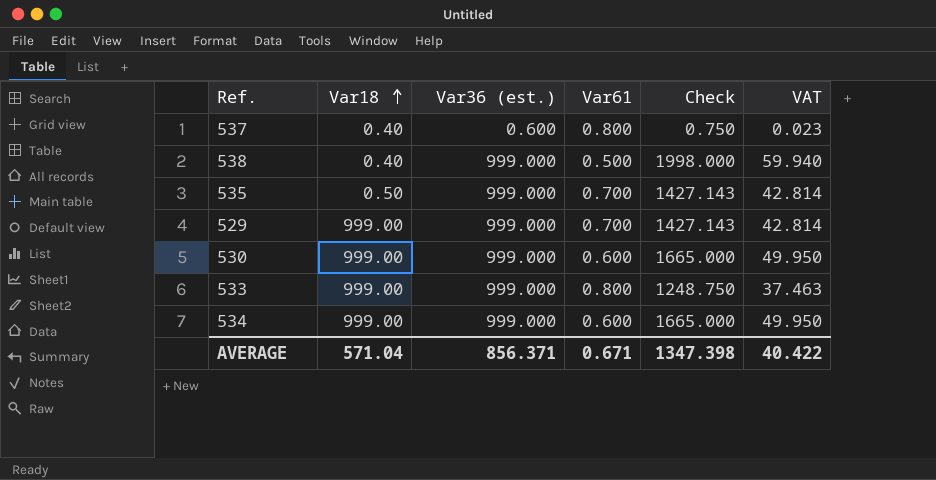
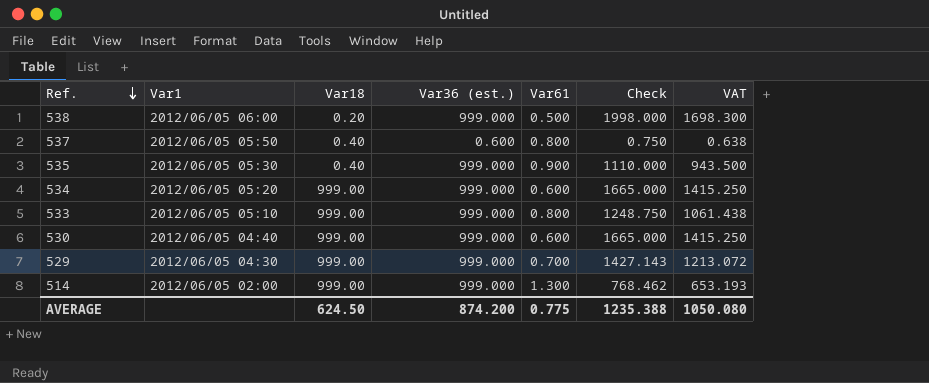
row order: Var18 ascending -> Ref. descending
column Var1 | position: none -> 2
column VAT | formula: [Check] * 0.03 -> [Check] * 0.85
538 | Var18: 0.40 -> 0.20
535 | Var18: 0.50 -> 0.40
535 | Var61: 0.700 -> 0.900
535 | Check: 1427.143 -> 1110.000
row 514: none -> 2012/06/05 02:00 | 999.00 | 999.000 | 1.300 | 768.462 | 653.193
AVERAGE | Var18: 571.04 -> 624.50
AVERAGE | Var36 (est.): 856.371 -> 874.200
AVERAGE | Var61: 0.671 -> 0.775
AVERAGE | Check: 1347.398 -> 1235.388
AVERAGE | VAT: 40.422 -> 1050.080

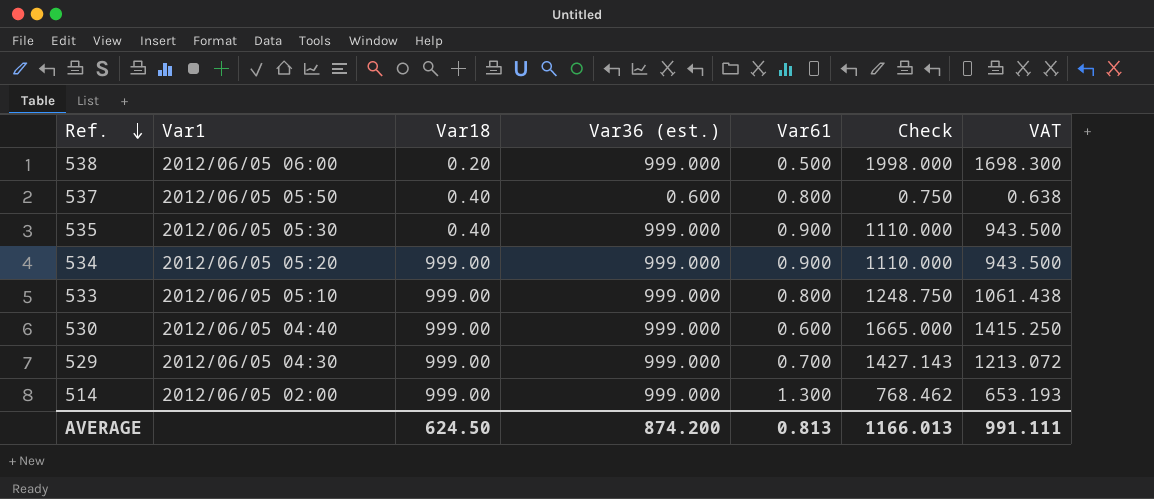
534 | Var61: 0.600 -> 0.900
534 | Check: 1665.000 -> 1110.000
534 | VAT: 1415.250 -> 943.500
AVERAGE | Var61: 0.775 -> 0.813
AVERAGE | Check: 1235.388 -> 1166.013
AVERAGE | VAT: 1050.080 -> 991.111

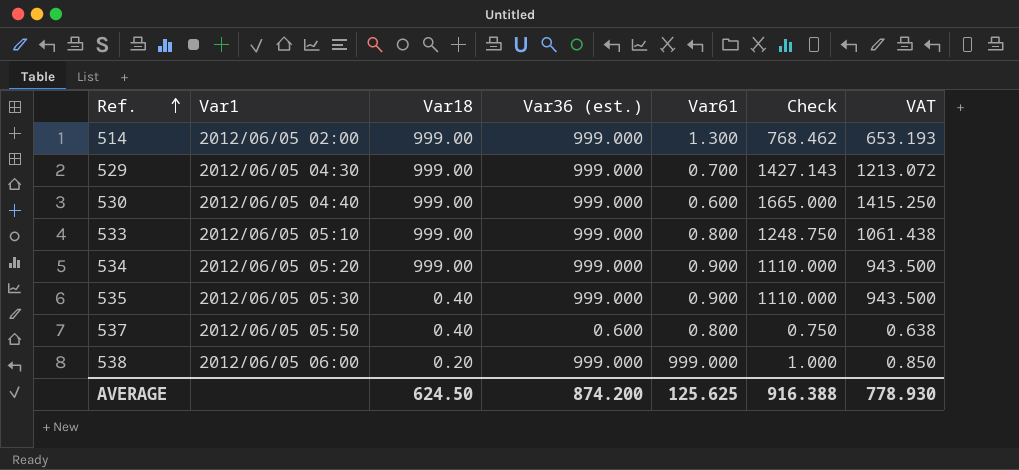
row order: Ref. descending -> Ref. ascending
538 | Var61: 0.500 -> 999.000
538 | Check: 1998.000 -> 1.000
538 | VAT: 1698.300 -> 0.850
AVERAGE | Var61: 0.813 -> 125.625
AVERAGE | Check: 1166.013 -> 916.388
AVERAGE | VAT: 991.111 -> 778.930

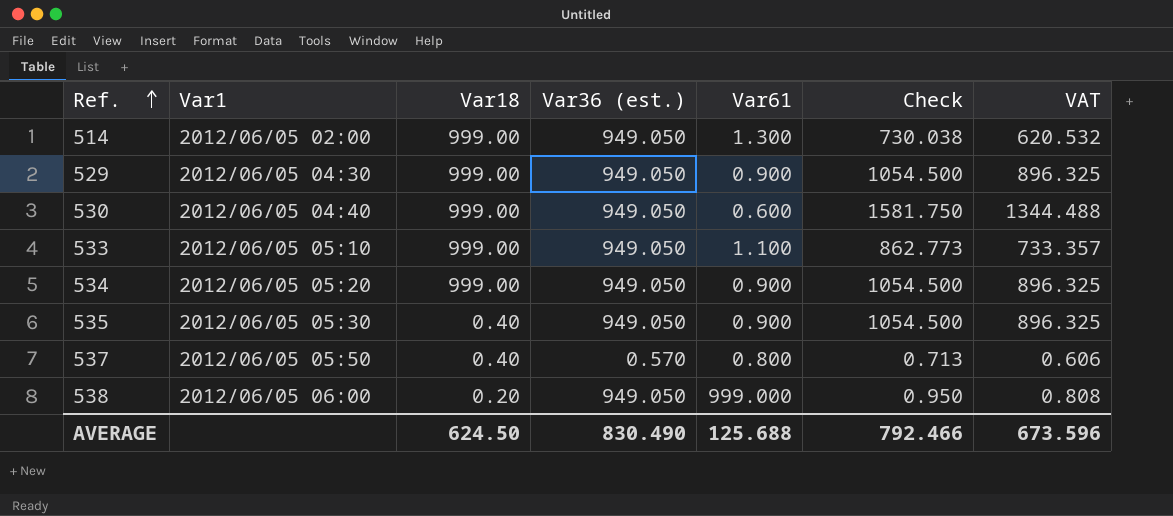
514 | Var36 (est.): 999.000 -> 949.050
514 | Check: 768.462 -> 730.038
514 | VAT: 653.193 -> 620.532
529 | Var36 (est.): 999.000 -> 949.050
529 | Var61: 0.700 -> 0.900
529 | Check: 1427.143 -> 1054.500
529 | VAT: 1213.072 -> 896.325
530 | Var36 (est.): 999.000 -> 949.050
530 | Check: 1665.000 -> 1581.750
530 | VAT: 1415.250 -> 1344.488
533 | Var36 (est.): 999.000 -> 949.050
533 | Var61: 0.800 -> 1.100
533 | Check: 1248.750 -> 862.773
533 | VAT: 1061.438 -> 733.357
534 | Var36 (est.): 999.000 -> 949.050
534 | Check: 1110.000 -> 1054.500
534 | VAT: 943.500 -> 896.325
535 | Var36 (est.): 999.000 -> 949.050
535 | Check: 1110.000 -> 1054.500
535 | VAT: 943.500 -> 896.325
537 | Var36 (est.): 0.600 -> 0.570
537 | Check: 0.750 -> 0.713
537 | VAT: 0.638 -> 0.606
538 | Var36 (est.): 999.000 -> 949.050
538 | Check: 1.000 -> 0.950
538 | VAT: 0.850 -> 0.808
AVERAGE | Var36 (est.): 874.200 -> 830.490
AVERAGE | Var61: 125.625 -> 125.688
AVERAGE | Check: 916.388 -> 792.466
AVERAGE | VAT: 778.930 -> 673.596

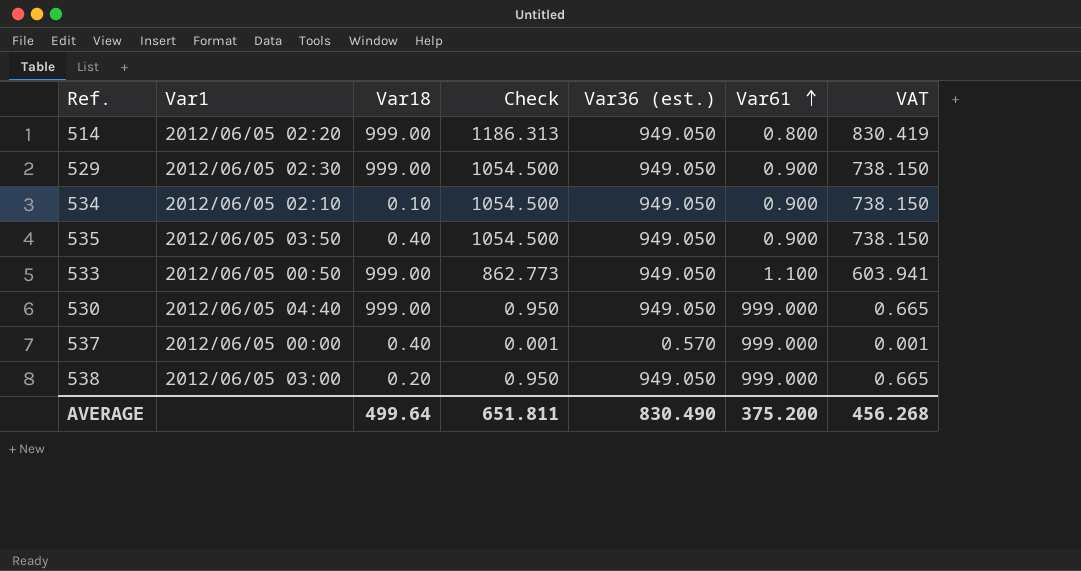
row order: Ref. ascending -> Var61 ascending
column Check | position: 6 -> 4
column VAT | formula: [Check] * 0.85 -> [Check] * 0.7
514 | Var1: 2012/06/05 02:00 -> 2012/06/05 02:20
514 | Check: 730.038 -> 1186.313
514 | Var61: 1.300 -> 0.800
529 | Var1: 2012/06/05 04:30 -> 2012/06/05 02:30
534 | Var1: 2012/06/05 05:20 -> 2012/06/05 02:10
534 | Var18: 999.00 -> 0.10
535 | Var1: 2012/06/05 05:30 -> 2012/06/05 03:50
533 | Var1: 2012/06/05 05:10 -> 2012/06/05 00:50
530 | Check: 1581.750 -> 0.950
530 | Var61: 0.600 -> 999.000
537 | Var1: 2012/06/05 05:50 -> 2012/06/05 00:00
537 | Check: 0.713 -> 0.001
537 | Var61: 0.800 -> 999.000
538 | Var1: 2012/06/05 06:00 -> 2012/06/05 03:00
AVERAGE | Var18: 624.50 -> 499.64
AVERAGE | Check: 792.466 -> 651.811
AVERAGE | Var61: 125.688 -> 375.200
AVERAGE | VAT: 673.596 -> 456.268

